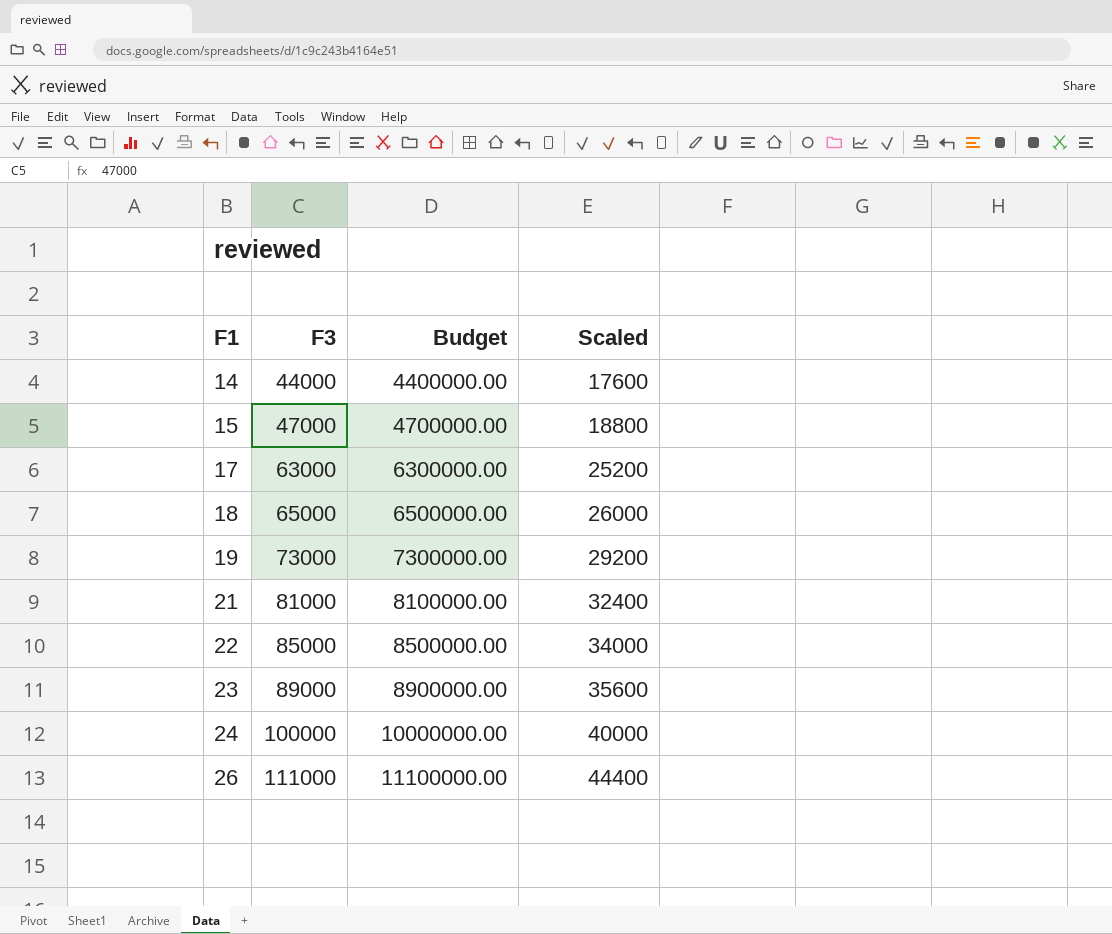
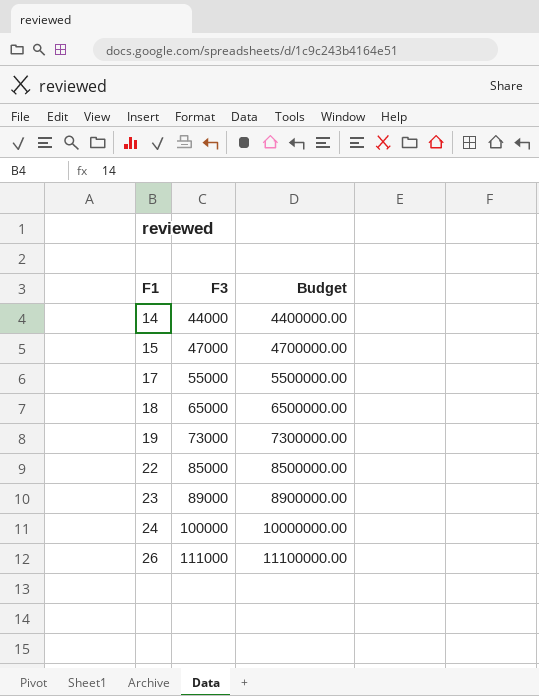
column Scaled | formula: [F3] * 0.4 -> none
row 21: 81000 | 8100000.00 | 32400 -> none
17 | F3: 63000 -> 55000
17 | Budget: 6300000.00 -> 5500000.00

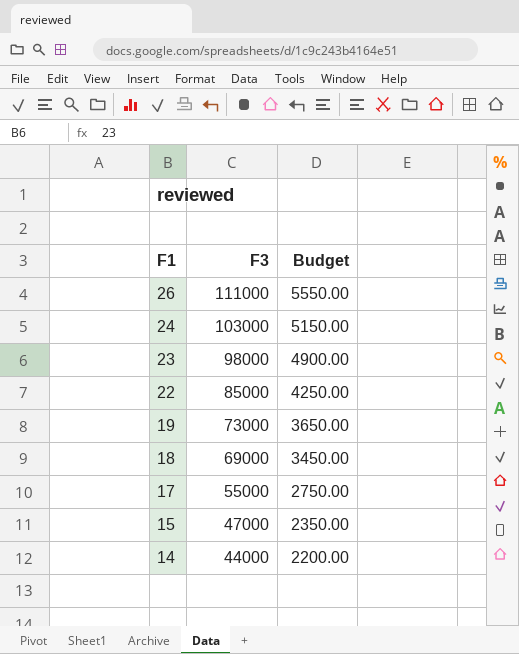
row order: F1 ascending -> F1 descending
column Budget | formula: [F3] * 100 -> [F3] * 0.05
24 | F3: 100000 -> 103000
23 | F3: 89000 -> 98000
18 | F3: 65000 -> 69000

